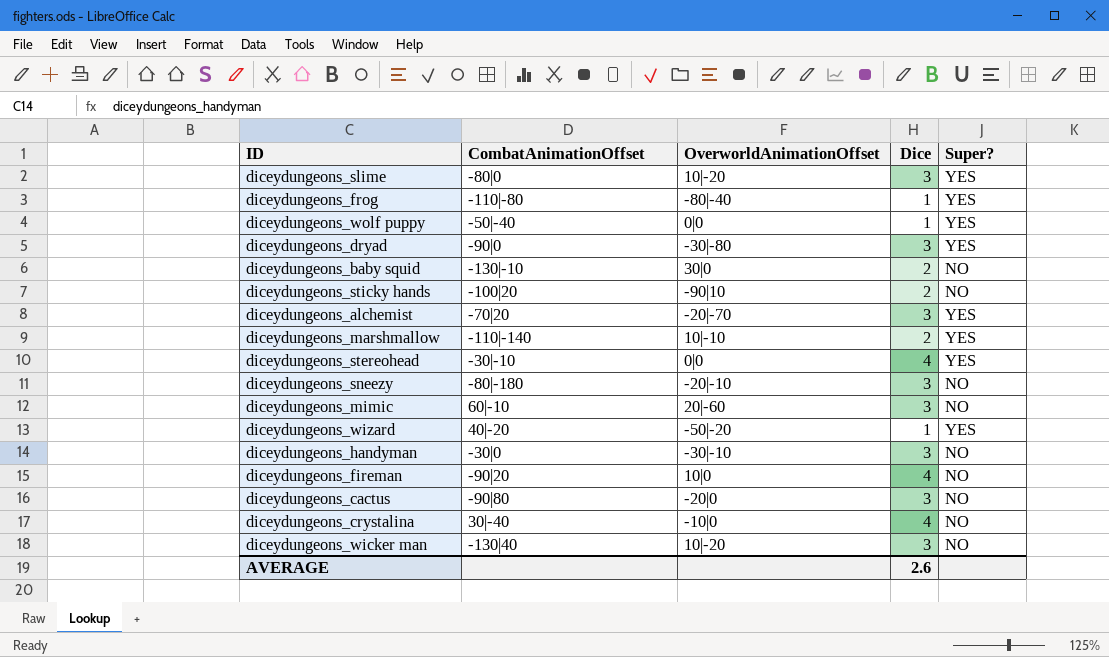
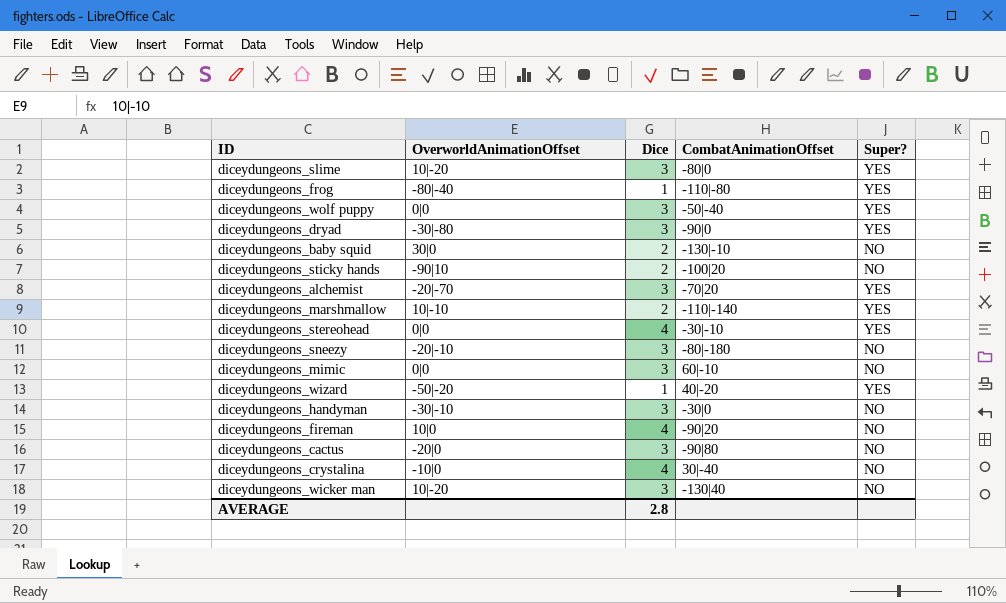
column CombatAnimationOffset | position: 2 -> 4
diceydungeons_wolf puppy | Dice: 1 -> 3
diceydungeons_mimic | OverworldAnimationOffset: 20|-60 -> 0|0
AVERAGE | Dice: 2.6 -> 2.8

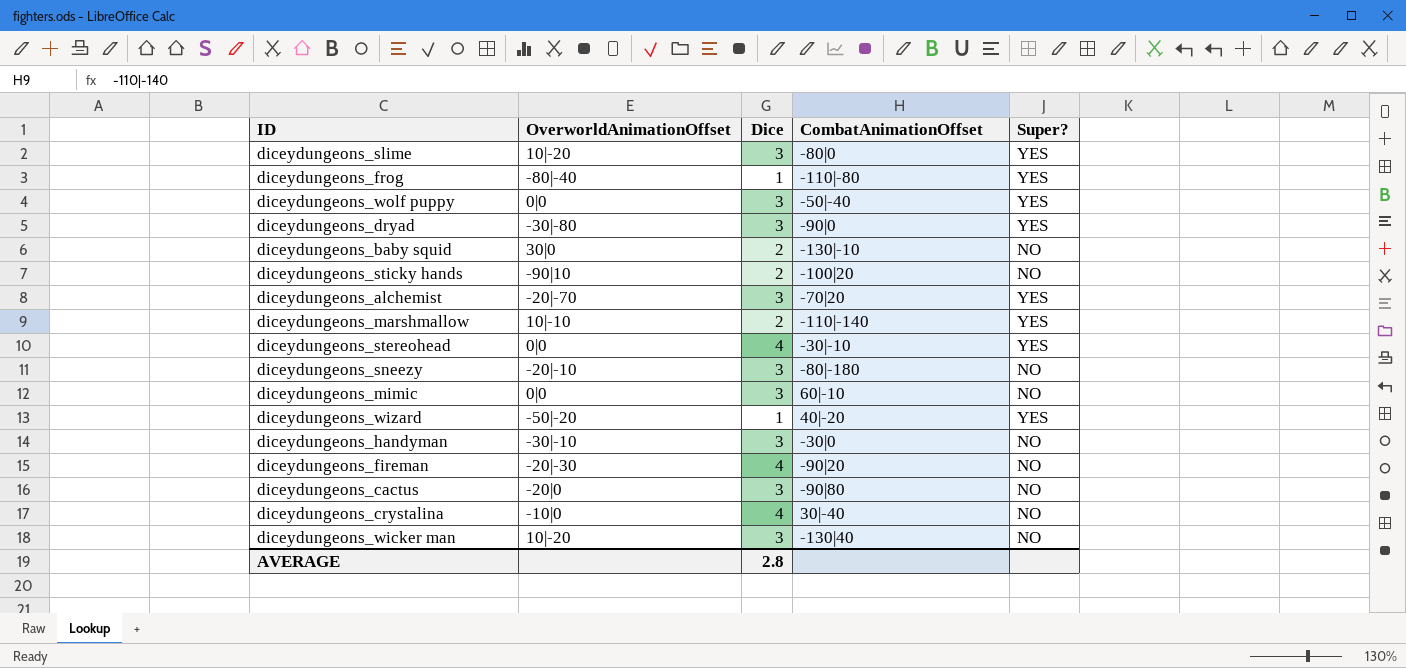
diceydungeons_fireman | OverworldAnimationOffset: 10|0 -> -20|-30

